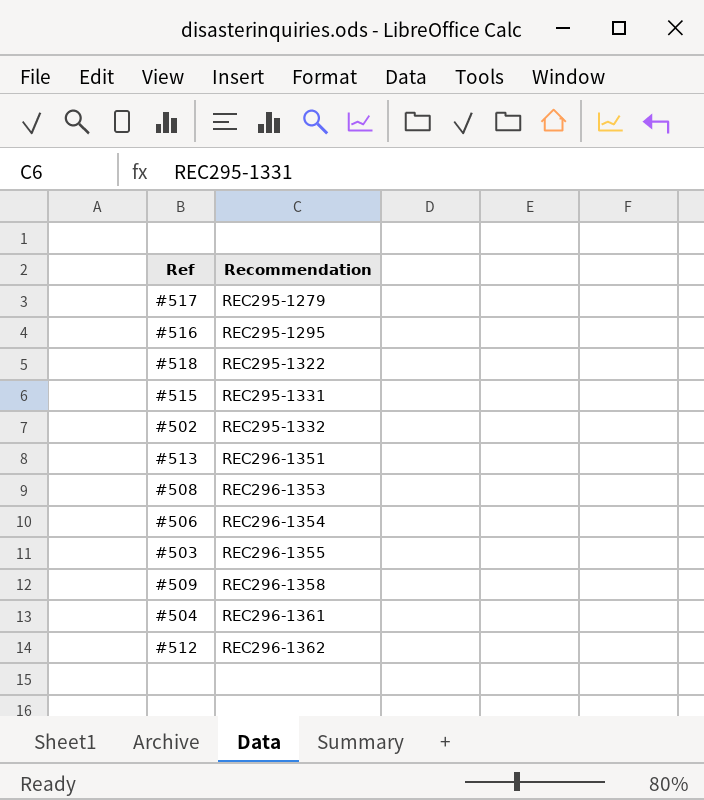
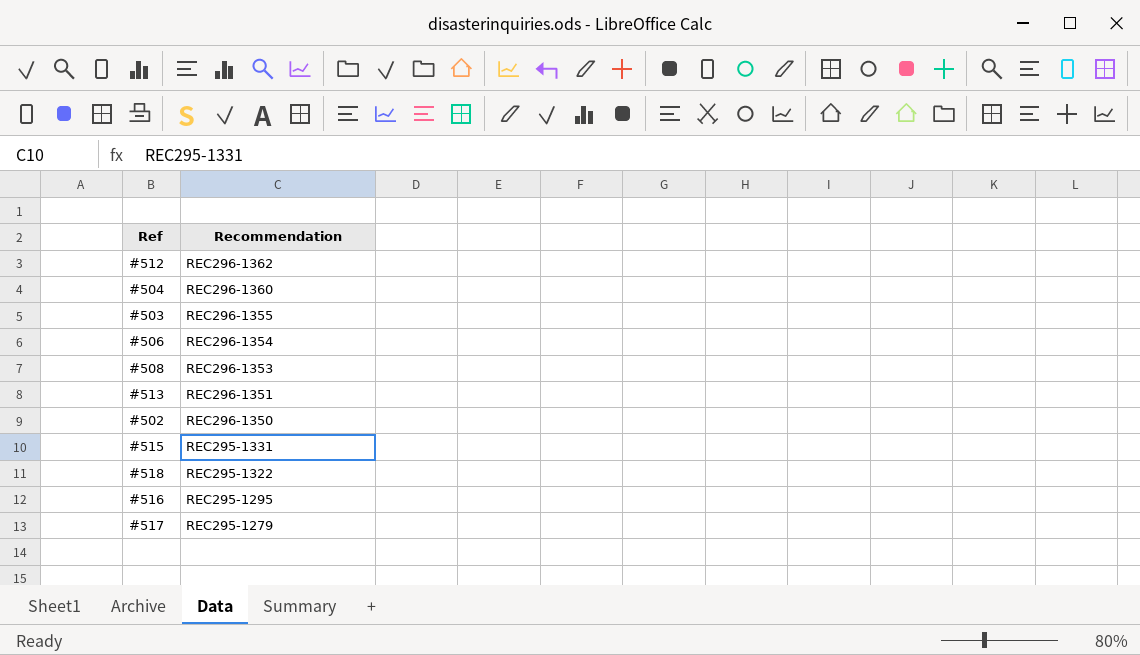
row order: Recommendation ascending -> Recommendation descending
row #509: REC296-1358 -> none
#504 | Recommendation: REC296-1361 -> REC296-1360
#502 | Recommendation: REC295-1332 -> REC296-1350

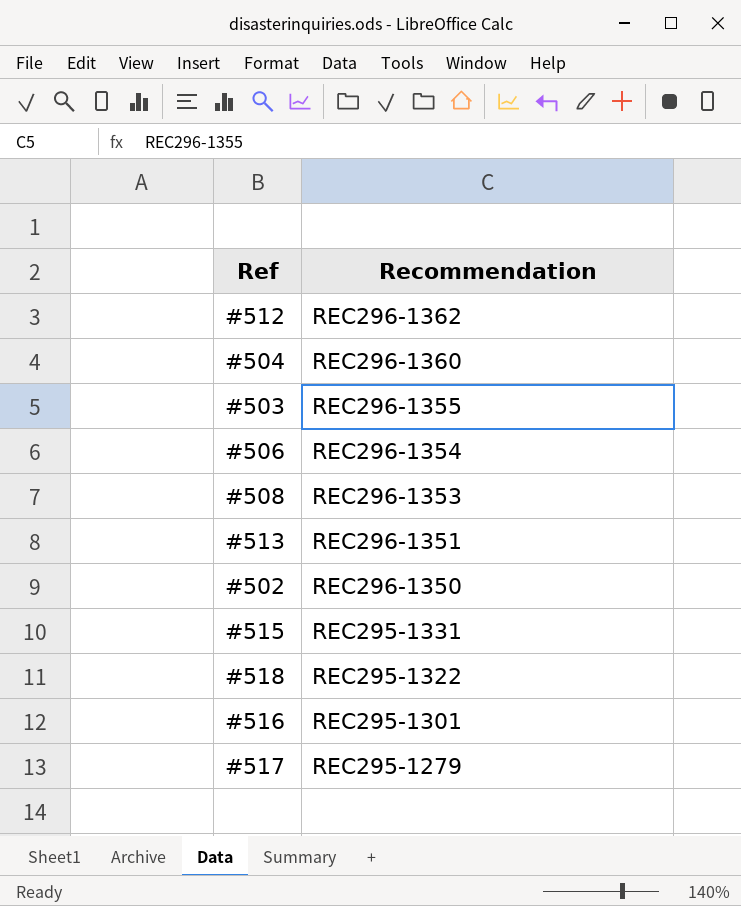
#516 | Recommendation: REC295-1295 -> REC295-1301

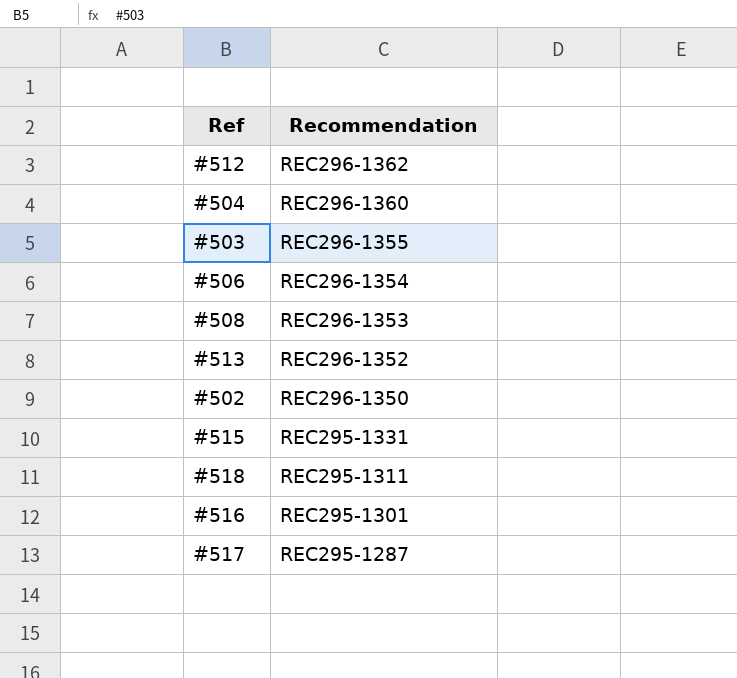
#513 | Recommendation: REC296-1351 -> REC296-1352
#518 | Recommendation: REC295-1322 -> REC295-1311
#517 | Recommendation: REC295-1279 -> REC295-1287

